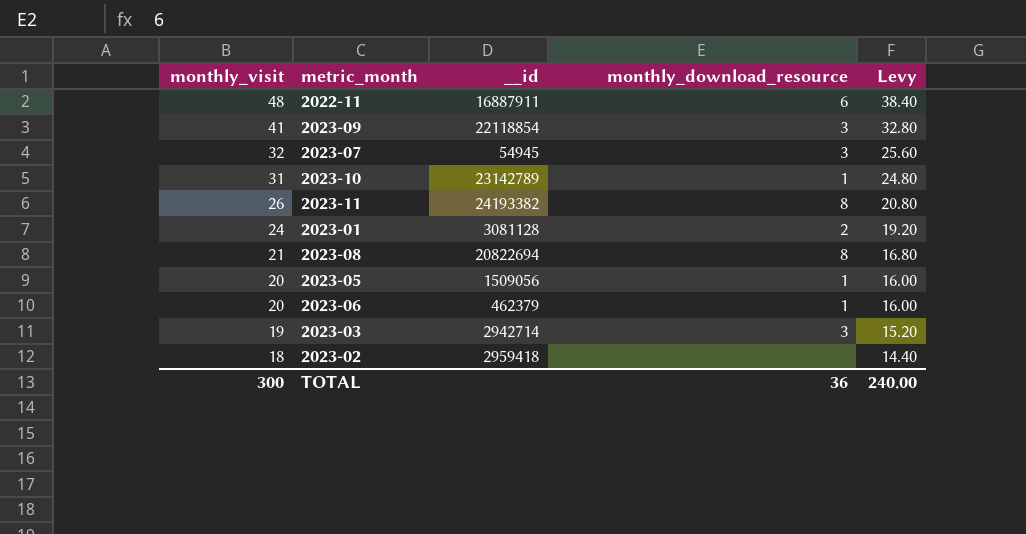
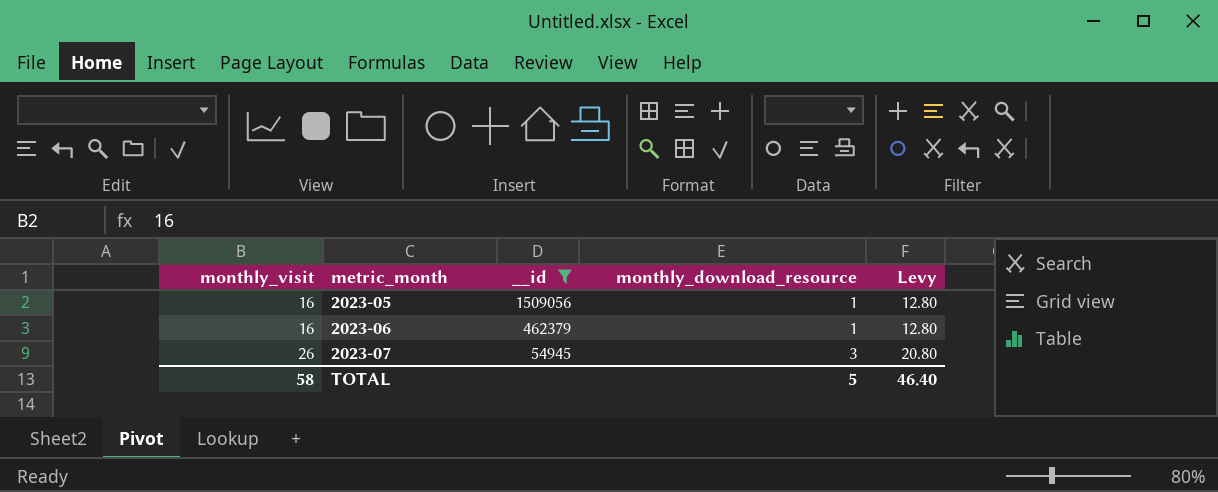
filter: none -> __id <= 1509056
row order: monthly_visit descending -> monthly_visit ascending
2023-05 | monthly_visit: 20 -> 16
2023-05 | Levy: 16.00 -> 12.80
2023-06 | monthly_visit: 20 -> 16
2023-06 | Levy: 16.00 -> 12.80
2023-07 | monthly_visit: 32 -> 26
2023-07 | Levy: 25.60 -> 20.80
TOTAL | monthly_visit: 300 -> 58
TOTAL | monthly_download_resource: 36 -> 5
TOTAL | Levy: 240.00 -> 46.40

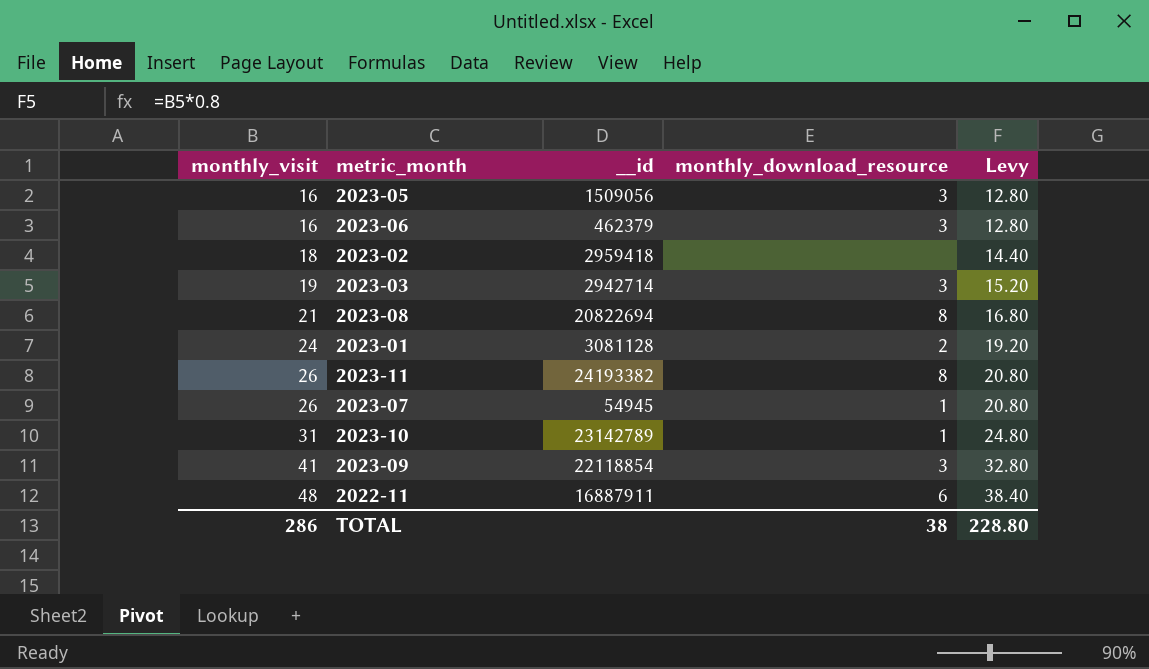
filter: __id <= 1509056 -> none
2023-05 | monthly_download_resource: 1 -> 3
2023-06 | monthly_download_resource: 1 -> 3
2023-07 | monthly_download_resource: 3 -> 1
TOTAL | monthly_visit: 58 -> 286
TOTAL | monthly_download_resource: 5 -> 38
TOTAL | Levy: 46.40 -> 228.80

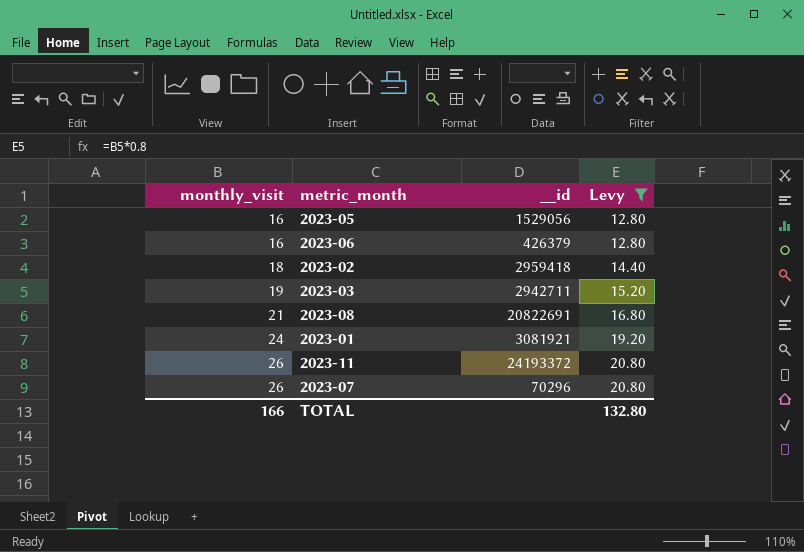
filter: none -> Levy <= 20.80
column monthly_download_resource | position: 4 -> none
2023-05 | __id: 1509056 -> 1529056
2023-06 | __id: 462379 -> 426379
2023-03 | __id: 2942714 -> 2942711
2023-08 | __id: 20822694 -> 20822691
2023-01 | __id: 3081128 -> 3081921
2023-11 | __id: 24193382 -> 24193372
2023-07 | __id: 54945 -> 70296
TOTAL | monthly_visit: 286 -> 166
TOTAL | Levy: 228.80 -> 132.80

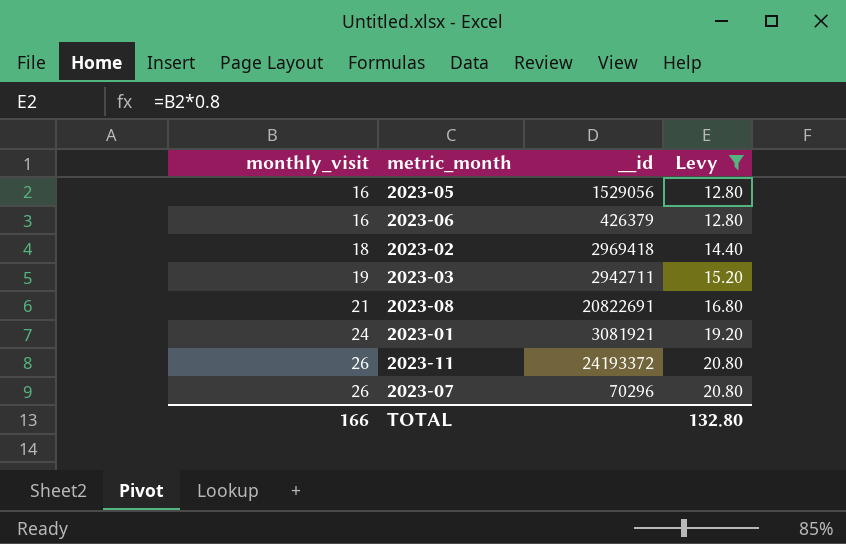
2023-02 | __id: 2959418 -> 2969418

